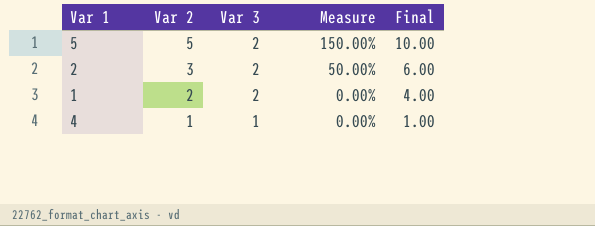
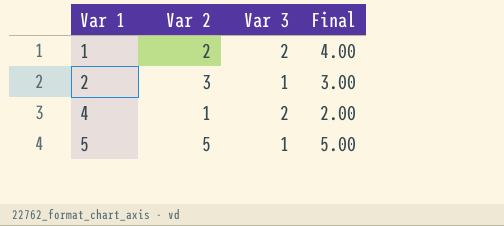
row order: Var 2 descending -> Var 1 ascending
column Measure | formula: ([Var 2] - [Var 3]) / [Var 3] -> none
2 | Var 3: 2 -> 1
2 | Final: 6.00 -> 3.00
4 | Var 3: 1 -> 2
4 | Final: 1.00 -> 2.00
5 | Var 3: 2 -> 1
5 | Final: 10.00 -> 5.00

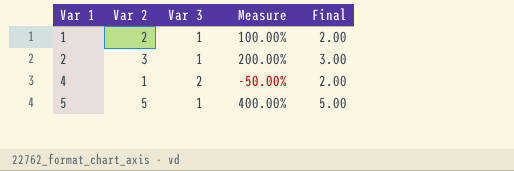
column Measure | formula: none -> ([Var 2] - [Var 3]) / [Var 3]
1 | Var 3: 2 -> 1
1 | Final: 4.00 -> 2.00

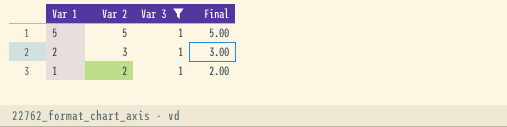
filter: none -> Var 3 = 1
row order: Var 1 ascending -> Var 1 descending
column Measure | formula: ([Var 2] - [Var 3]) / [Var 3] -> none

